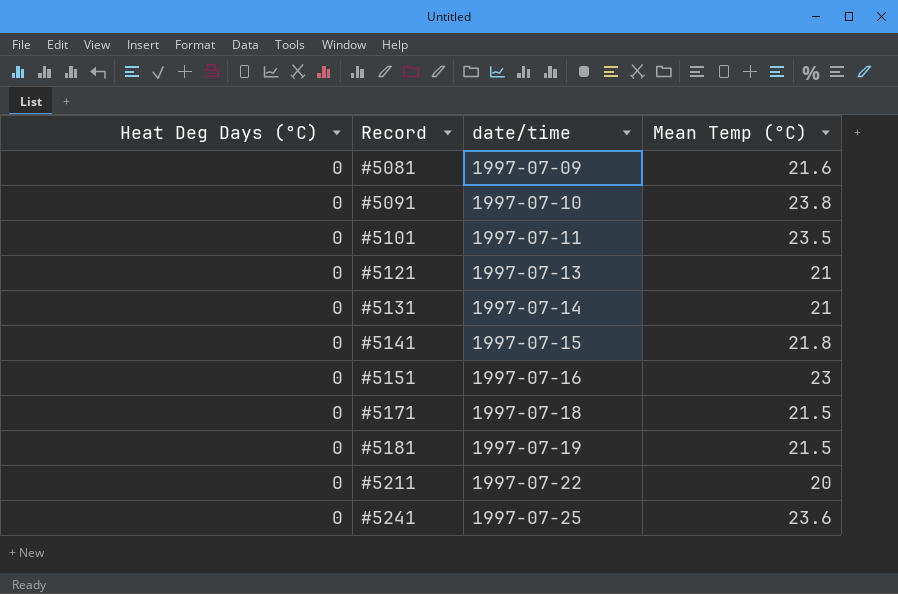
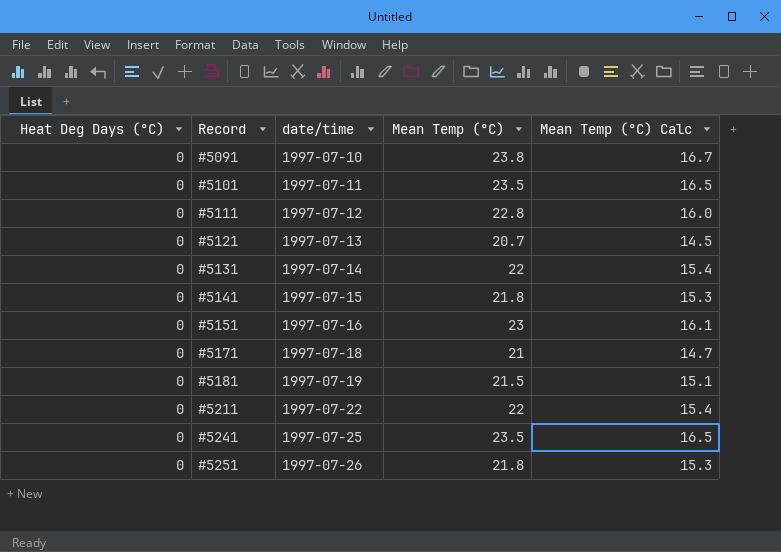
column Mean Temp (°C) Calc | formula: none -> [Mean Temp (°C)] * 0.7
row #5081: 0 | 1997-07-09 | 21.6 -> none
row #5111: none -> 0 | 1997-07-12 | 22.8 | 16.0
#5121 | Mean Temp (°C): 21 -> 20.7
#5131 | Mean Temp (°C): 21 -> 22
#5171 | Mean Temp (°C): 21.5 -> 21
#5211 | Mean Temp (°C): 20 -> 22
#5241 | Mean Temp (°C): 23.6 -> 23.5
row #5251: none -> 0 | 1997-07-26 | 21.8 | 15.3

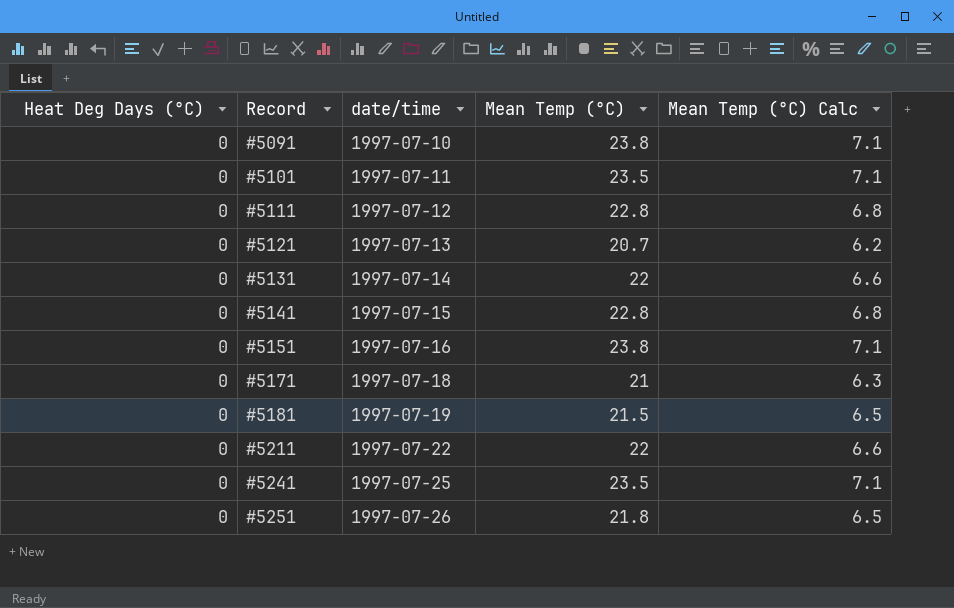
column Mean Temp (°C) Calc | formula: [Mean Temp (°C)] * 0.7 -> [Mean Temp (°C)] * 0.3
#5141 | Mean Temp (°C): 21.8 -> 22.8
#5151 | Mean Temp (°C): 23 -> 23.8

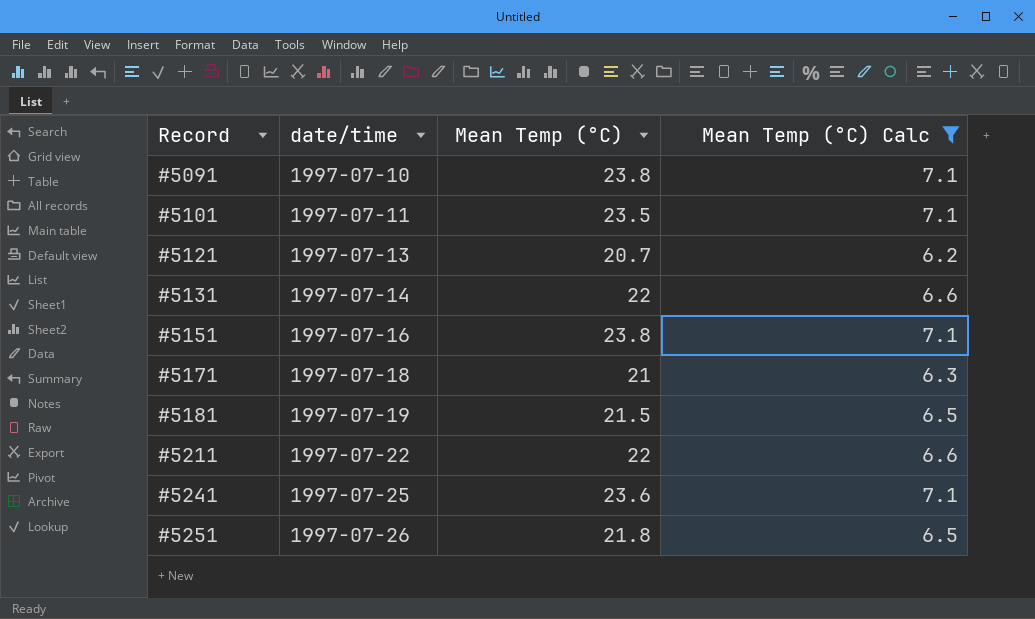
filter: none -> Mean Temp (°C) Calc != 6.8
column Heat Deg Days (°C) | position: 1 -> none
#5241 | Mean Temp (°C): 23.5 -> 23.6

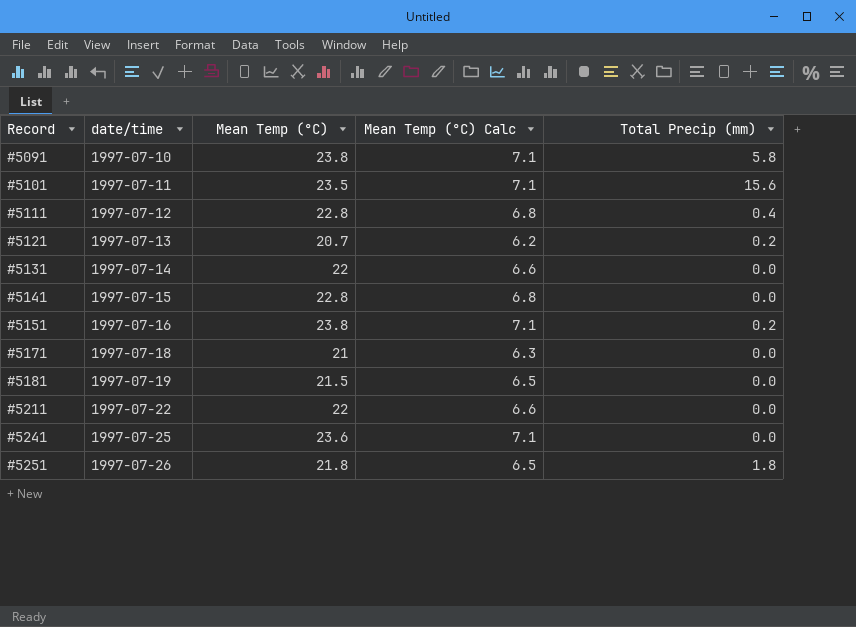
filter: Mean Temp (°C) Calc != 6.8 -> none
column Total Precip (mm) | position: none -> 5

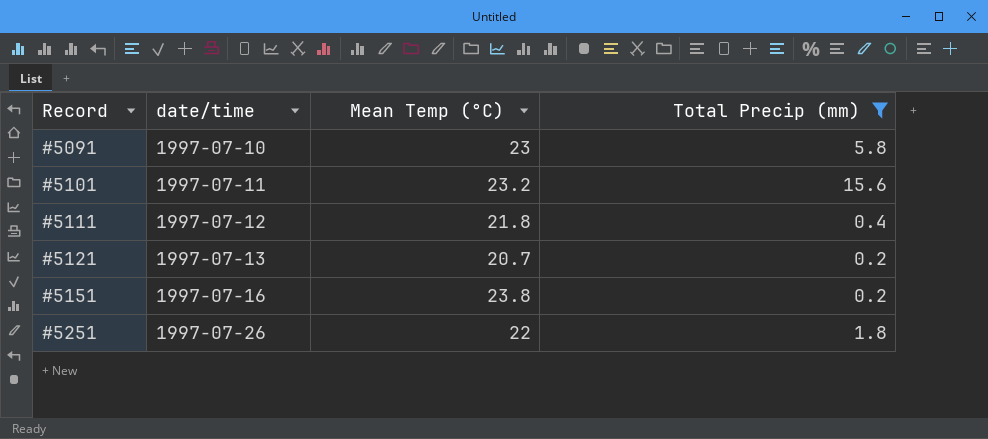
filter: none -> Total Precip (mm) != 0.0
column Mean Temp (°C) Calc | formula: [Mean Temp (°C)] * 0.3 -> none
#5091 | Mean Temp (°C): 23.8 -> 23
#5101 | Mean Temp (°C): 23.5 -> 23.2
#5111 | Mean Temp (°C): 22.8 -> 21.8
#5251 | Mean Temp (°C): 21.8 -> 22

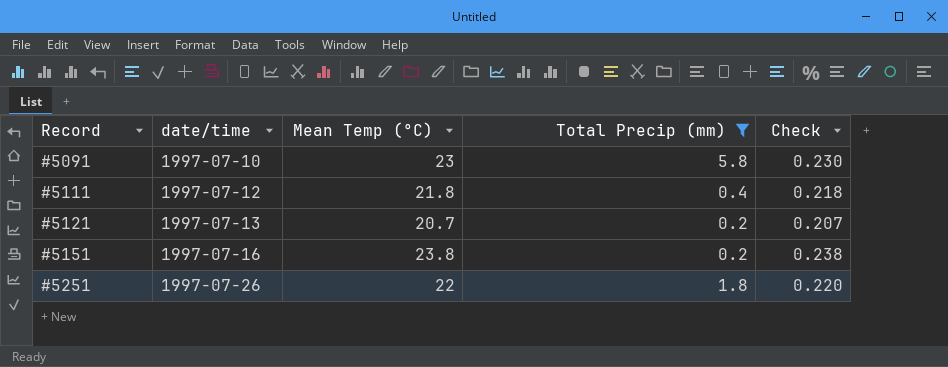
column Check | formula: none -> [Mean Temp (°C)] * 0.01
row #5101: 1997-07-11 | 23.2 | 15.6 -> none

